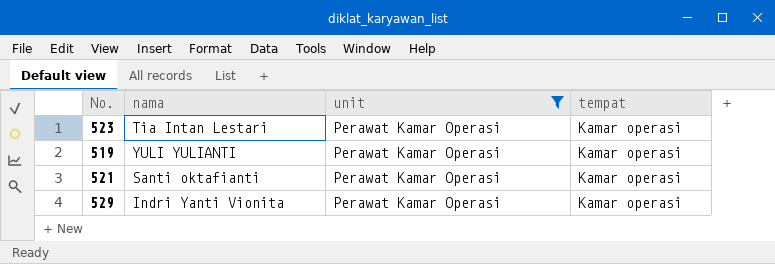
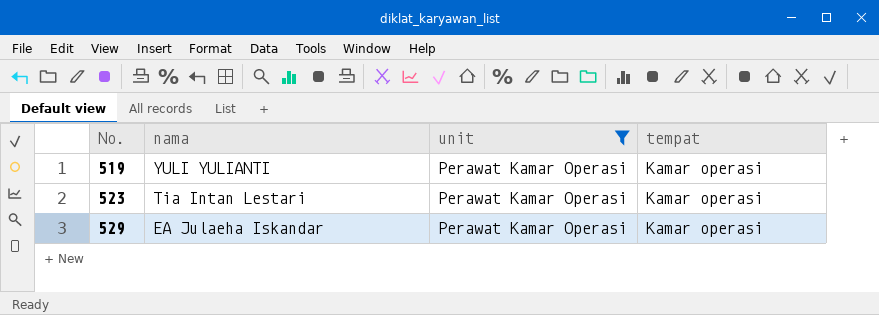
row order: none -> No. ascending
row 521: Santi oktafianti | Perawat Kamar Operasi | Kamar operasi -> none
529 | nama: Indri Yanti Vionita -> EA Julaeha Iskandar

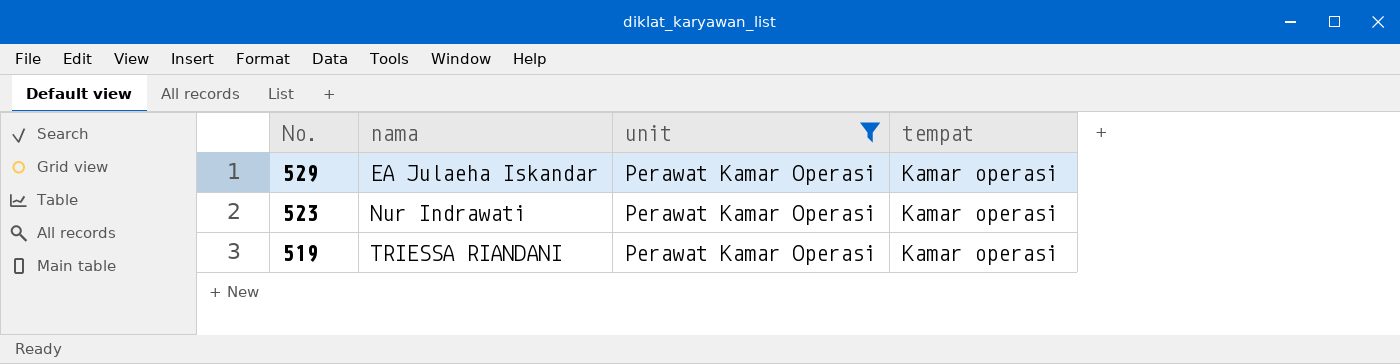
row order: No. ascending -> No. descending
523 | nama: Tia Intan Lestari -> Nur Indrawati
519 | nama: YULI YULIANTI -> TRIESSA RIANDANI

